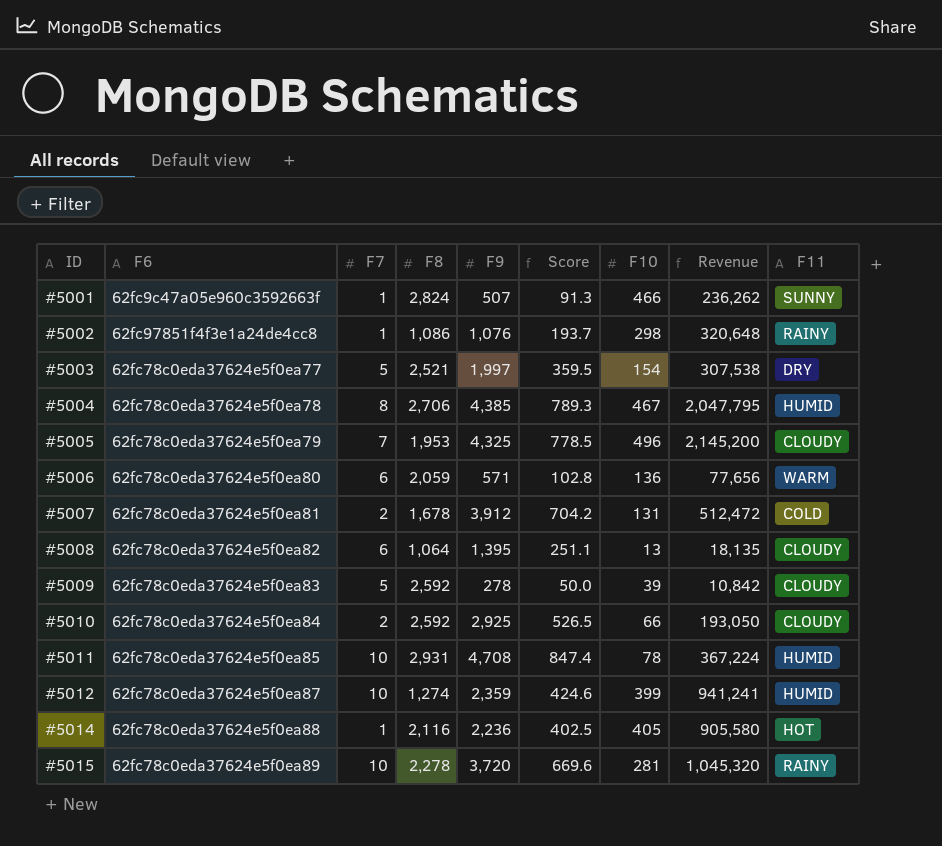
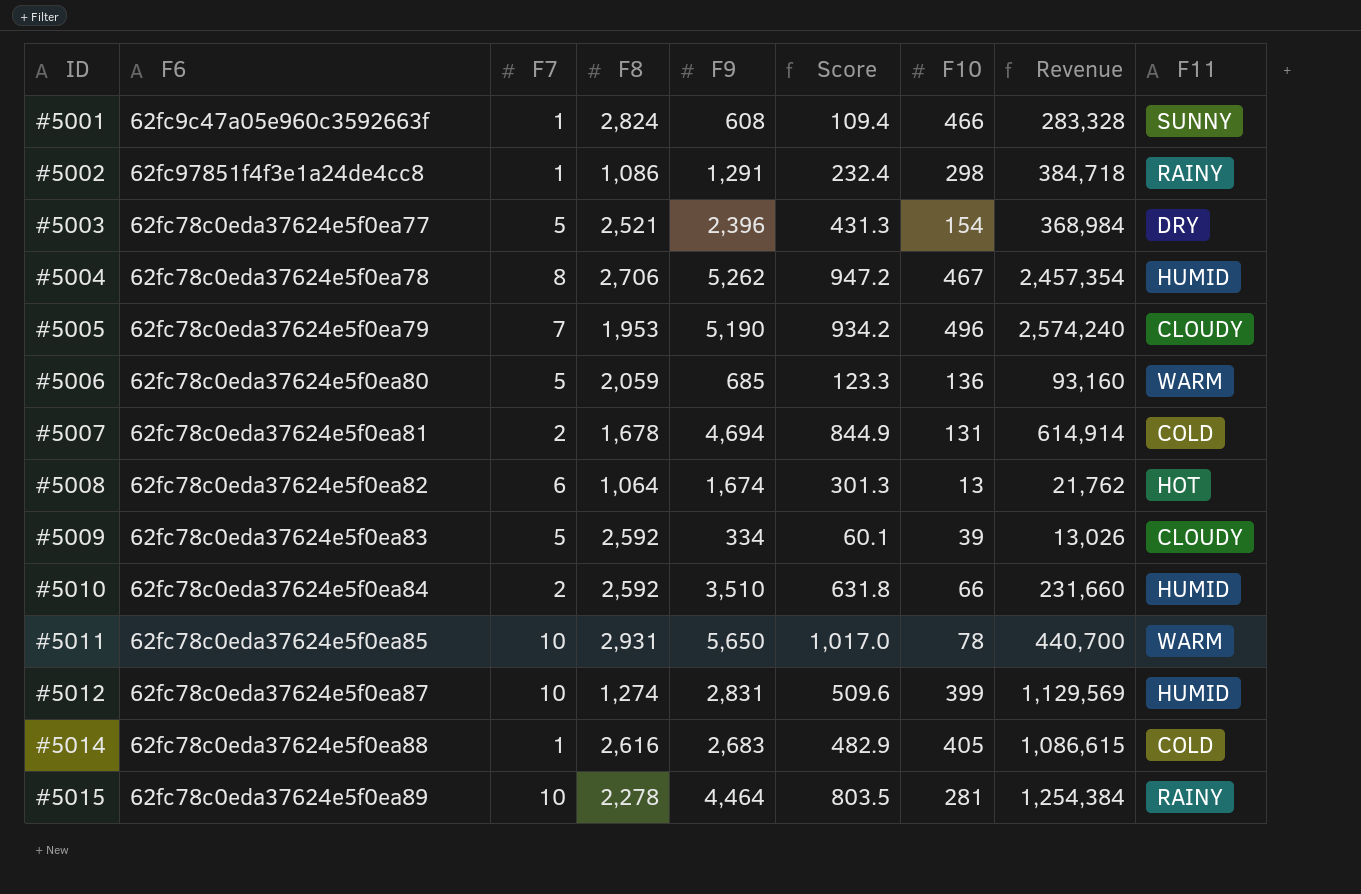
#5001 | F9: 507 -> 608
#5001 | Score: 91.3 -> 109.4
#5001 | Revenue: 236,262 -> 283,328
#5002 | F9: 1,076 -> 1,291
#5002 | Score: 193.7 -> 232.4
#5002 | Revenue: 320,648 -> 384,718
#5003 | F9: 1,997 -> 2,396
#5003 | Score: 359.5 -> 431.3
#5003 | Revenue: 307,538 -> 368,984
#5004 | F9: 4,385 -> 5,262
#5004 | Score: 789.3 -> 947.2
#5004 | Revenue: 2,047,795 -> 2,457,354
#5005 | F9: 4,325 -> 5,190
#5005 | Score: 778.5 -> 934.2
#5005 | Revenue: 2,145,200 -> 2,574,240
#5006 | F7: 6 -> 5
#5006 | F9: 571 -> 685
#5006 | Score: 102.8 -> 123.3
#5006 | Revenue: 77,656 -> 93,160
#5007 | F9: 3,912 -> 4,694
#5007 | Score: 704.2 -> 844.9
#5007 | Revenue: 512,472 -> 614,914
#5008 | F9: 1,395 -> 1,674
#5008 | Score: 251.1 -> 301.3
#5008 | Revenue: 18,135 -> 21,762
#5008 | F11: CLOUDY -> HOT
#5009 | F9: 278 -> 334
#5009 | Score: 50.0 -> 60.1
#5009 | Revenue: 10,842 -> 13,026
#5010 | F9: 2,925 -> 3,510
#5010 | Score: 526.5 -> 631.8
#5010 | Revenue: 193,050 -> 231,660
#5010 | F11: CLOUDY -> HUMID
#5011 | F9: 4,708 -> 5,650
#5011 | Score: 847.4 -> 1,017.0
#5011 | Revenue: 367,224 -> 440,700
#5011 | F11: HUMID -> WARM
#5012 | F9: 2,359 -> 2,831
#5012 | Score: 424.6 -> 509.6
#5012 | Revenue: 941,241 -> 1,129,569
#5014 | F8: 2,116 -> 2,616
#5014 | F9: 2,236 -> 2,683
#5014 | Score: 402.5 -> 482.9
#5014 | Revenue: 905,580 -> 1,086,615
#5014 | F11: HOT -> COLD
#5015 | F9: 3,720 -> 4,464
#5015 | Score: 669.6 -> 803.5
#5015 | Revenue: 1,045,320 -> 1,254,384

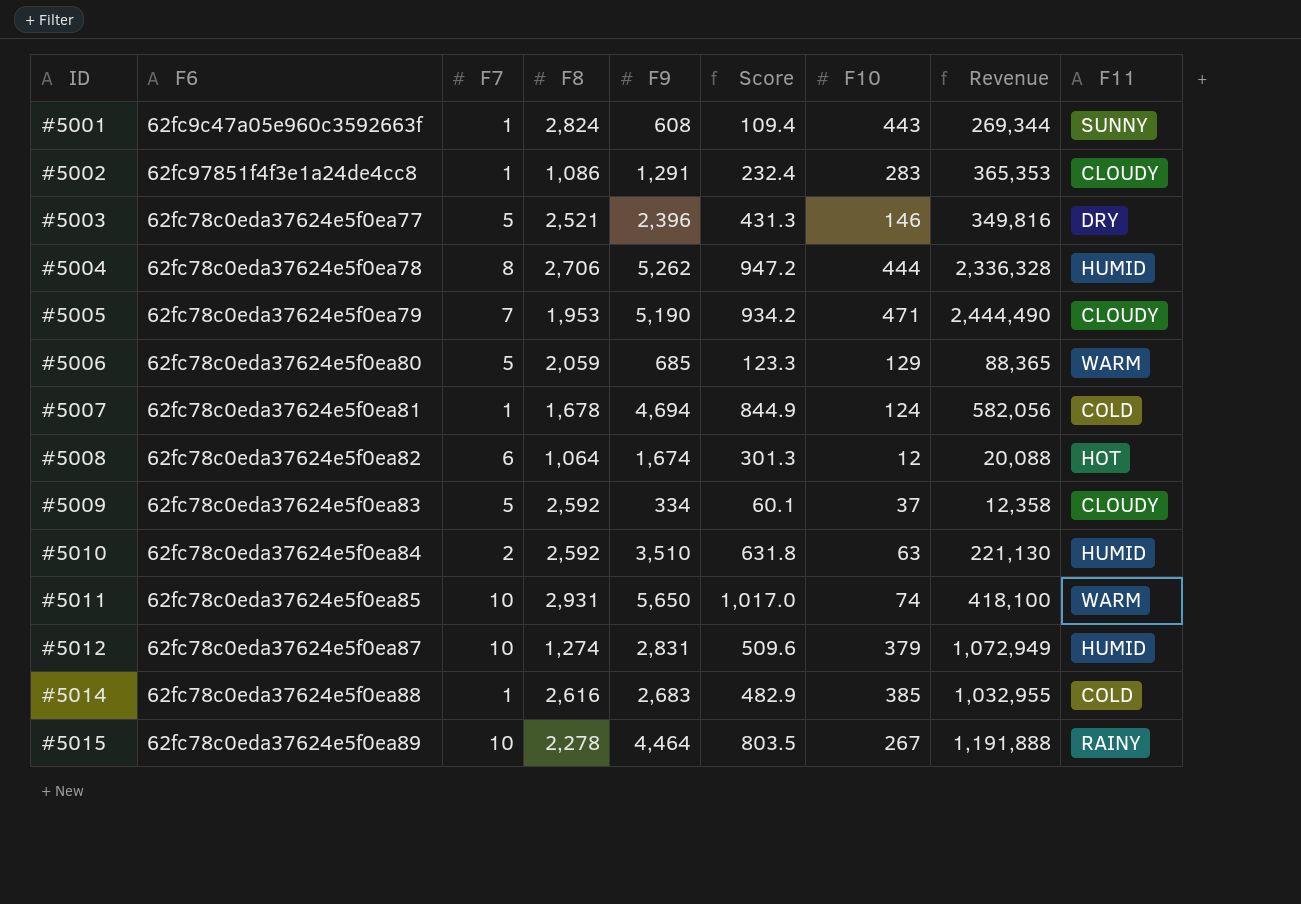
#5001 | F10: 466 -> 443
#5001 | Revenue: 283,328 -> 269,344
#5002 | F10: 298 -> 283
#5002 | Revenue: 384,718 -> 365,353
#5002 | F11: RAINY -> CLOUDY
#5003 | F10: 154 -> 146
#5003 | Revenue: 368,984 -> 349,816
#5004 | F10: 467 -> 444
#5004 | Revenue: 2,457,354 -> 2,336,328
#5005 | F10: 496 -> 471
#5005 | Revenue: 2,574,240 -> 2,444,490
#5006 | F10: 136 -> 129
#5006 | Revenue: 93,160 -> 88,365
#5007 | F7: 2 -> 1
#5007 | F10: 131 -> 124
#5007 | Revenue: 614,914 -> 582,056
#5008 | F10: 13 -> 12
#5008 | Revenue: 21,762 -> 20,088
#5009 | F10: 39 -> 37
#5009 | Revenue: 13,026 -> 12,358
#5010 | F10: 66 -> 63
#5010 | Revenue: 231,660 -> 221,130
#5011 | F10: 78 -> 74
#5011 | Revenue: 440,700 -> 418,100
#5012 | F10: 399 -> 379
#5012 | Revenue: 1,129,569 -> 1,072,949
#5014 | F10: 405 -> 385
#5014 | Revenue: 1,086,615 -> 1,032,955
#5015 | F10: 281 -> 267
#5015 | Revenue: 1,254,384 -> 1,191,888

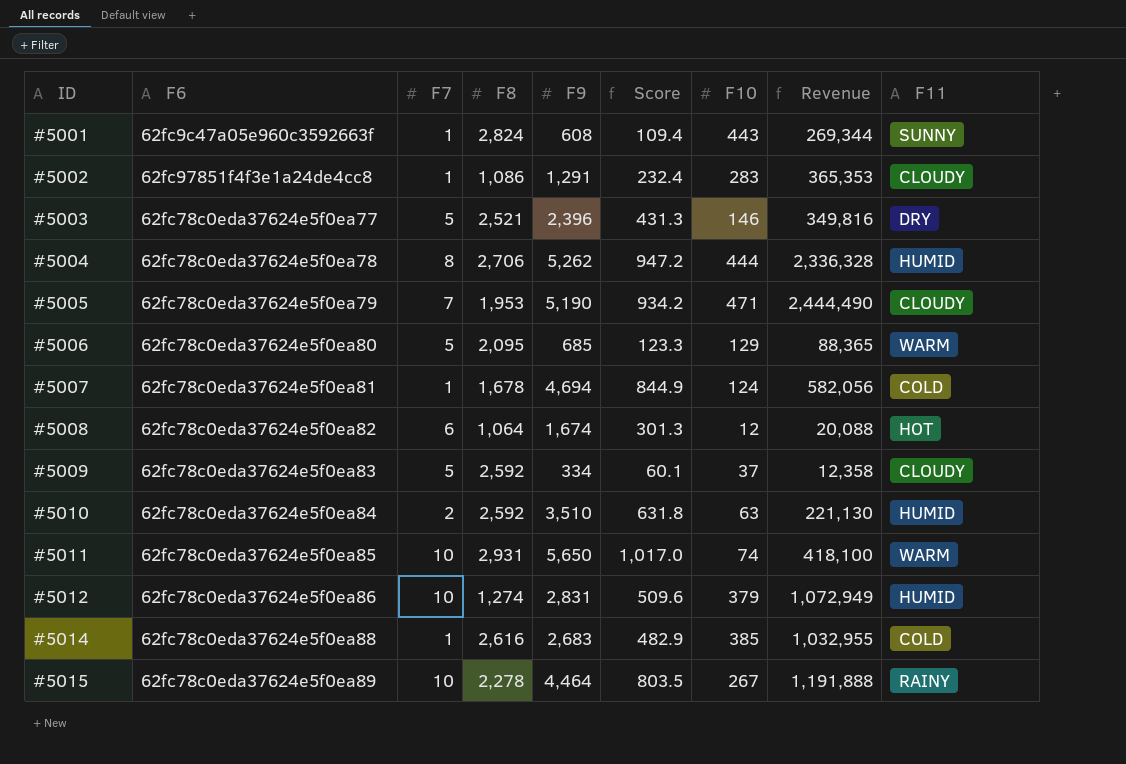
#5006 | F8: 2,059 -> 2,095
#5012 | F6: 62fc78c0eda37624e5f0ea87 -> 62fc78c0eda37624e5f0ea86

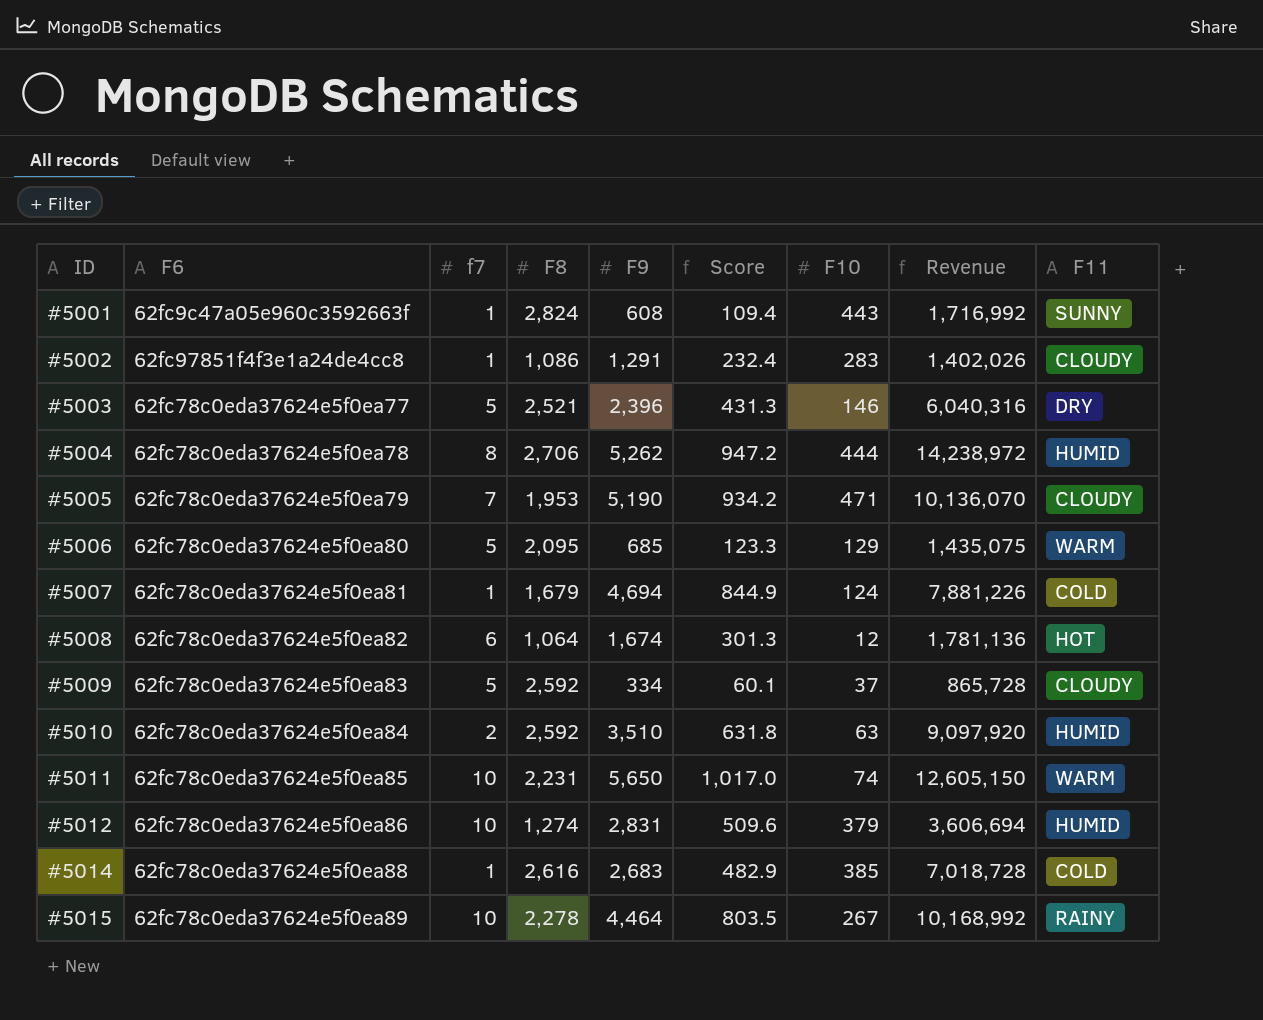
column name: F7 -> f7
column Revenue | formula: [F9] * [F10] -> [F8] * [F9]
#5007 | F8: 1,678 -> 1,679
#5011 | F8: 2,931 -> 2,231

